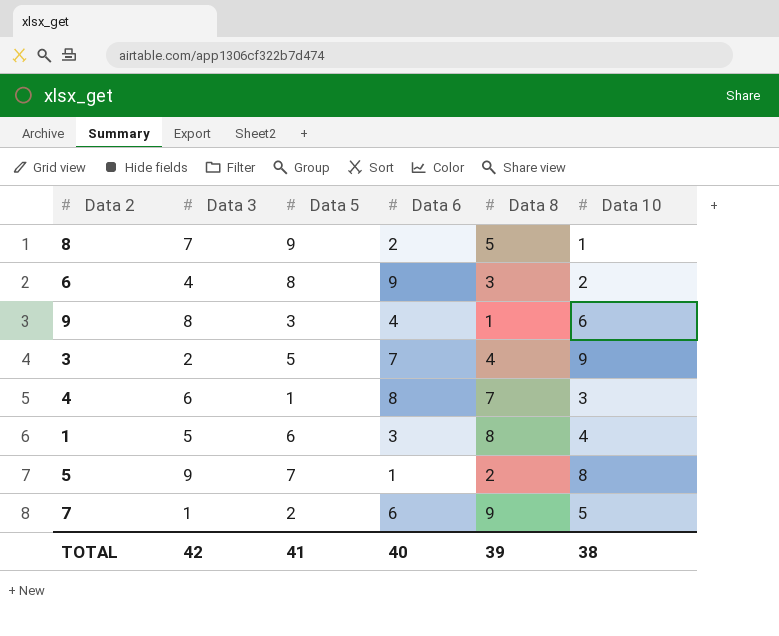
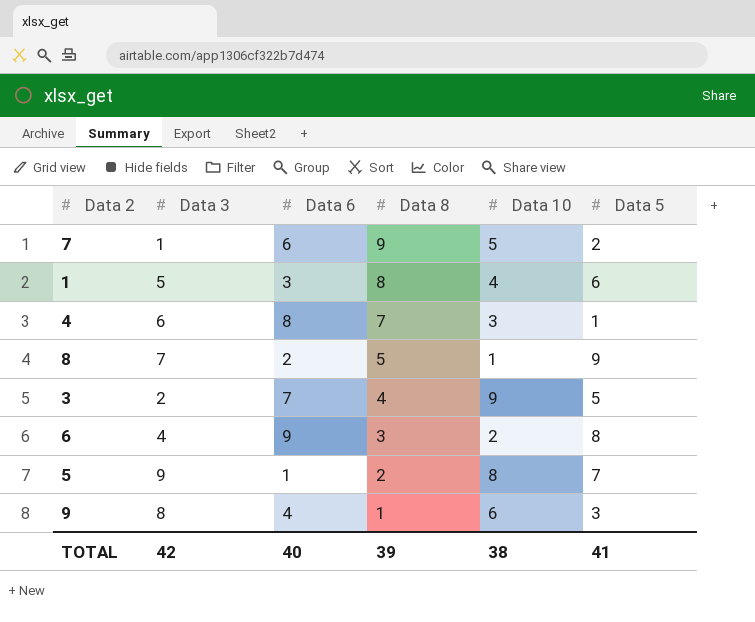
row order: none -> Data 8 descending
column Data 5 | position: 3 -> 6

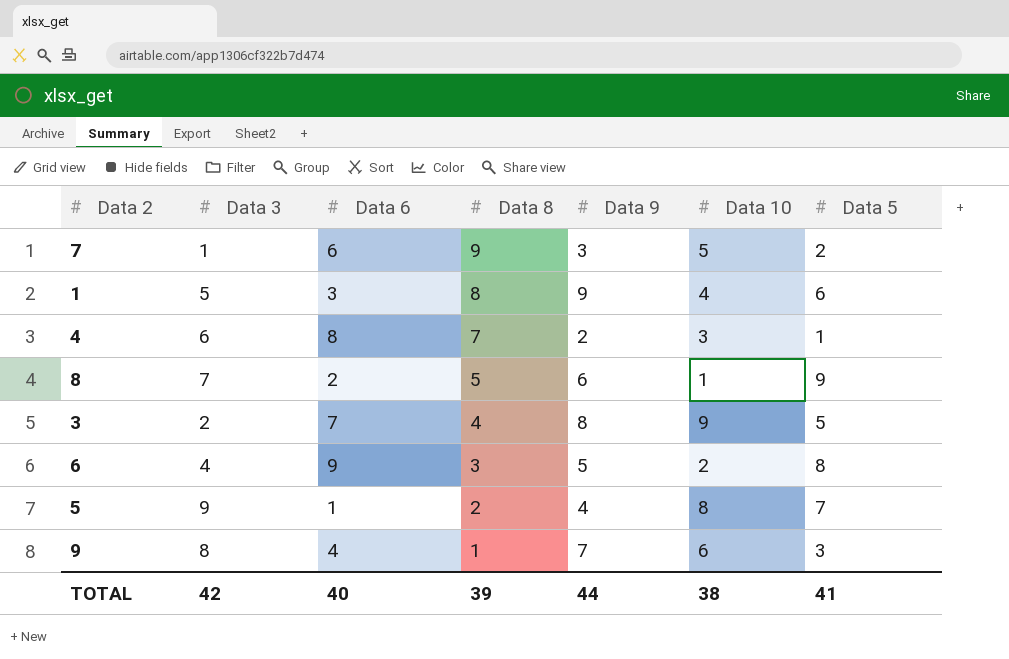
column Data 9 | position: none -> 5

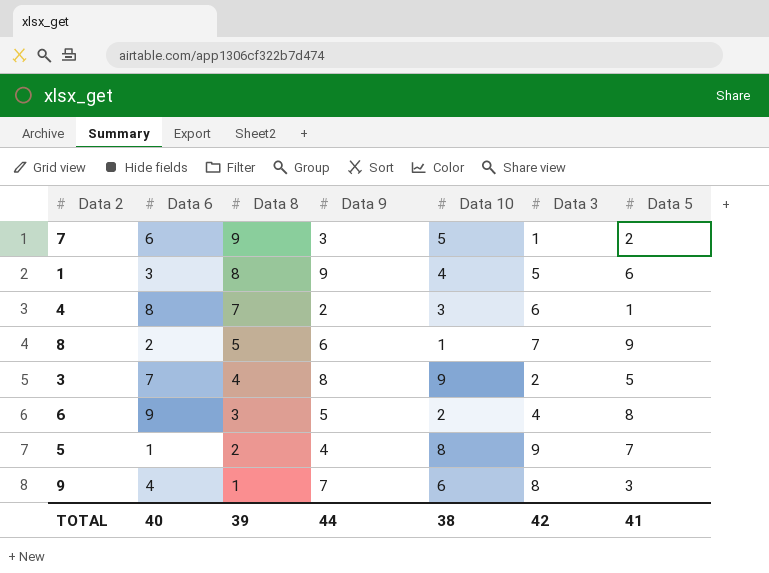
column Data 3 | position: 2 -> 6

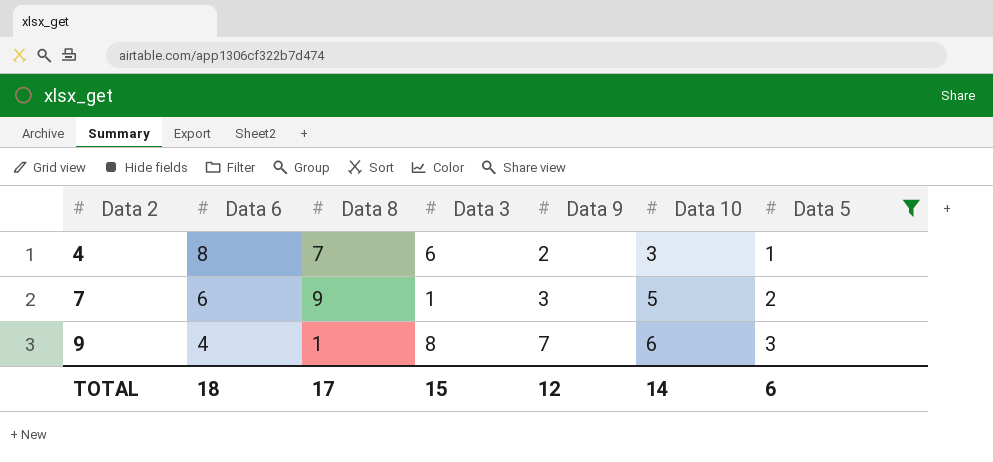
filter: none -> Data 5 <= 3
row order: Data 8 descending -> Data 2 ascending
column Data 3 | position: 6 -> 4
TOTAL | Data 6: 40 -> 18
TOTAL | Data 8: 39 -> 17
TOTAL | Data 3: 42 -> 15
TOTAL | Data 9: 44 -> 12
TOTAL | Data 10: 38 -> 14
TOTAL | Data 5: 41 -> 6

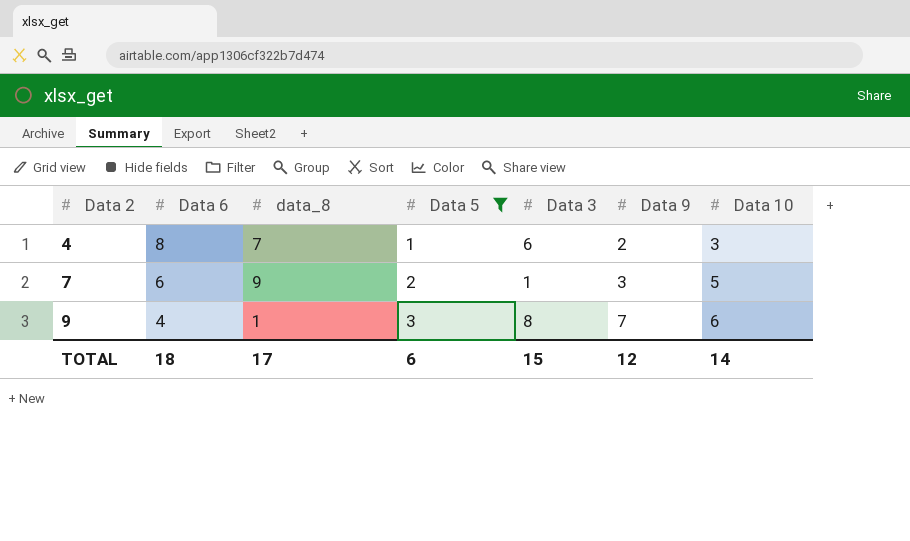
column name: Data 8 -> data_8
column Data 5 | position: 7 -> 4

